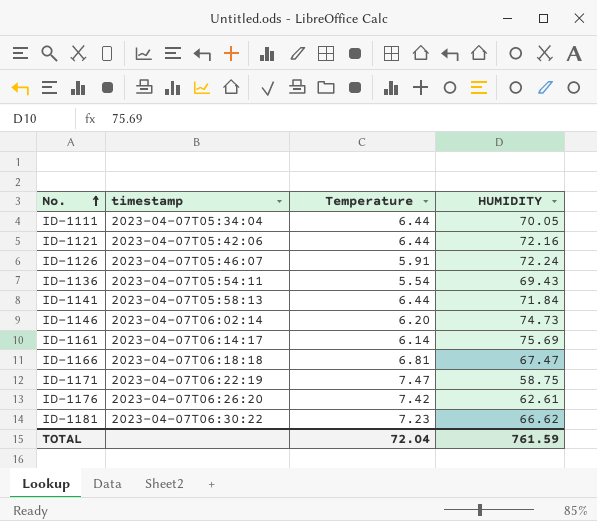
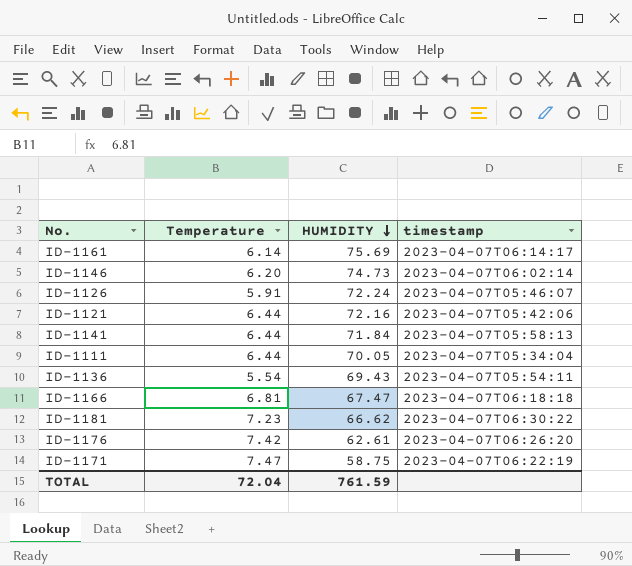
row order: No. ascending -> HUMIDITY descending
column timestamp | position: 2 -> 4

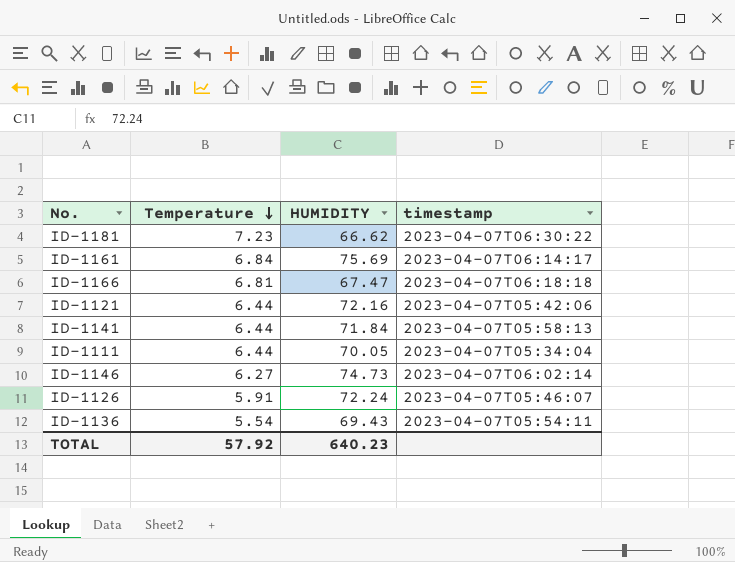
row order: HUMIDITY descending -> Temperature descending
row ID-1176: 7.42 | 62.61 | 2023-04-07T06:26:20 -> none
row ID-1171: 7.47 | 58.75 | 2023-04-07T06:22:19 -> none
ID-1161 | Temperature: 6.14 -> 6.84
ID-1146 | Temperature: 6.20 -> 6.27
TOTAL | Temperature: 72.04 -> 57.92
TOTAL | HUMIDITY: 761.59 -> 640.23

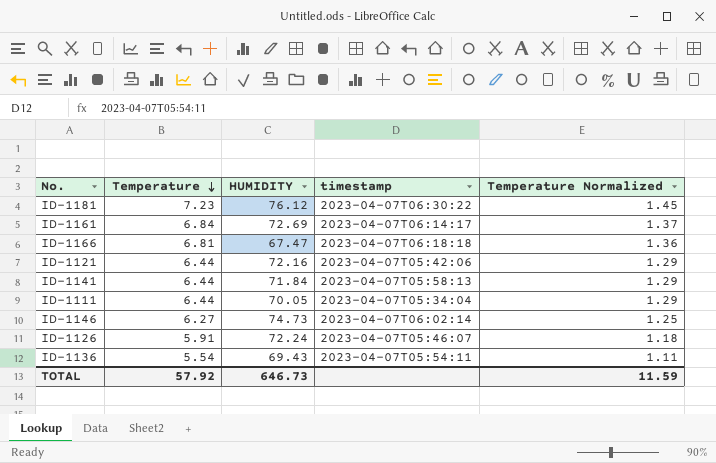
column Temperature Normalized | formula: none -> [Temperature] * 0.2
ID-1181 | HUMIDITY: 66.62 -> 76.12
ID-1161 | HUMIDITY: 75.69 -> 72.69
TOTAL | HUMIDITY: 640.23 -> 646.73

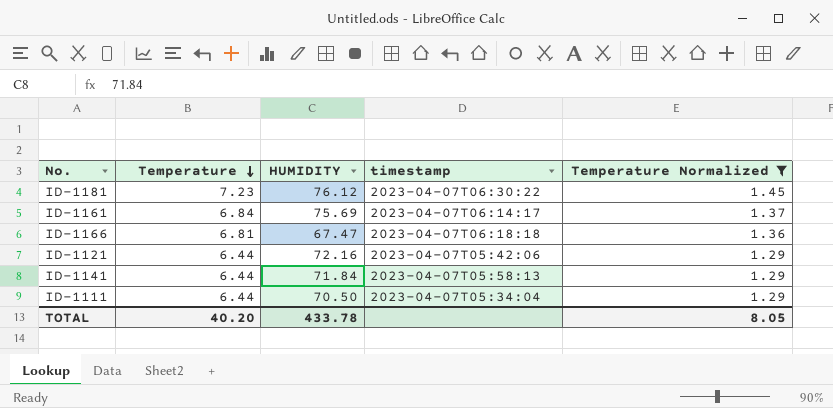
filter: none -> Temperature Normalized >= 1.29
ID-1161 | HUMIDITY: 72.69 -> 75.69
ID-1111 | HUMIDITY: 70.05 -> 70.50
TOTAL | Temperature: 57.92 -> 40.20
TOTAL | HUMIDITY: 646.73 -> 433.78
TOTAL | Temperature Normalized: 11.59 -> 8.05

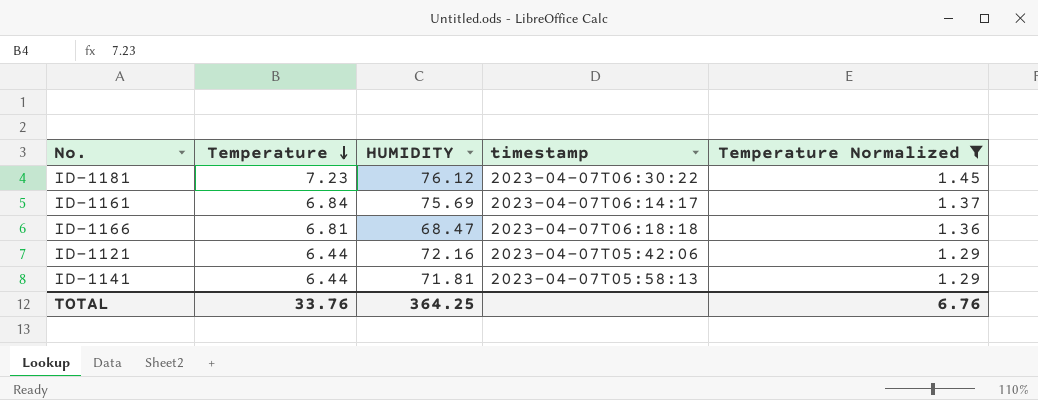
row ID-1111: 6.44 | 70.50 | 2023-04-07T05:34:04 | 1.29 -> none
ID-1166 | HUMIDITY: 67.47 -> 68.47
ID-1141 | HUMIDITY: 71.84 -> 71.81
TOTAL | Temperature: 40.20 -> 33.76
TOTAL | HUMIDITY: 433.78 -> 364.25
TOTAL | Temperature Normalized: 8.05 -> 6.76

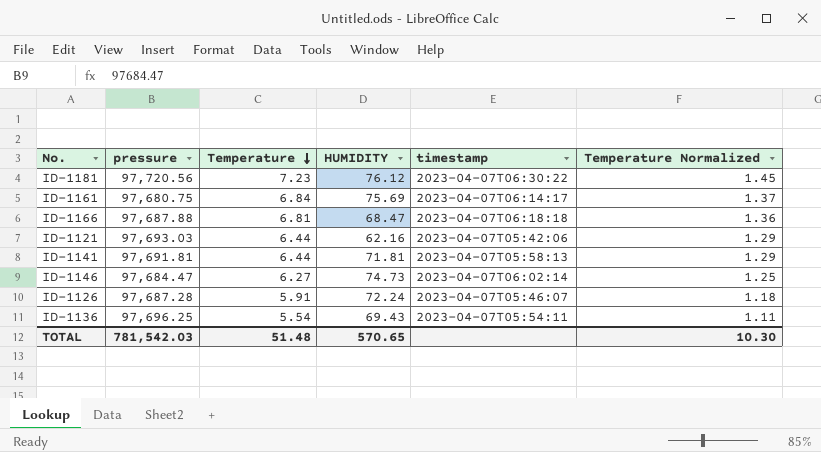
filter: Temperature Normalized >= 1.29 -> none
column pressure | position: none -> 2
ID-1121 | HUMIDITY: 72.16 -> 62.16
TOTAL | Temperature: 33.76 -> 51.48
TOTAL | HUMIDITY: 364.25 -> 570.65
TOTAL | Temperature Normalized: 6.76 -> 10.30

